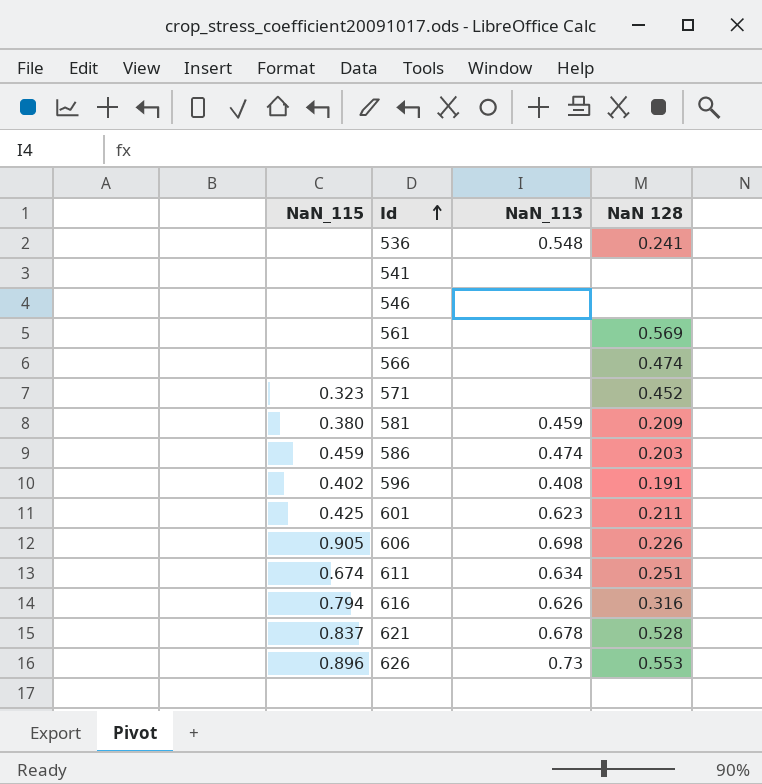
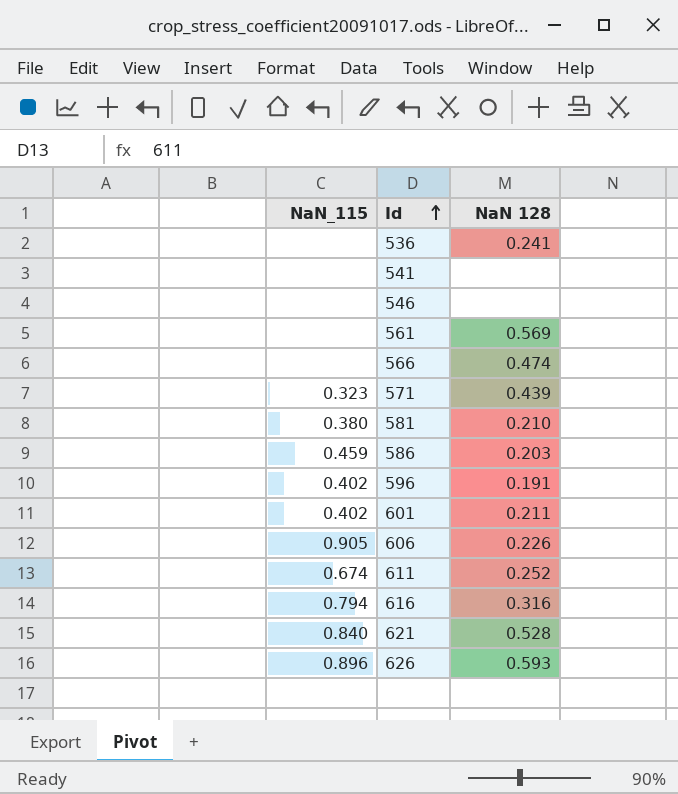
column NaN_113 | position: 3 -> none
571 | NaN 128: 0.452 -> 0.439
581 | NaN 128: 0.209 -> 0.210
601 | NaN_115: 0.425 -> 0.402
611 | NaN 128: 0.251 -> 0.252
621 | NaN_115: 0.837 -> 0.840
626 | NaN 128: 0.553 -> 0.593

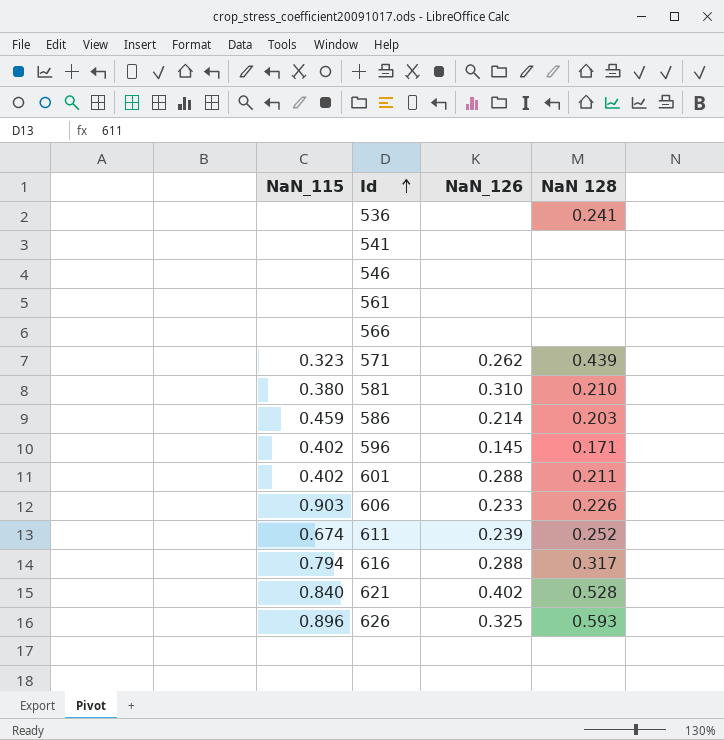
column NaN_126 | position: none -> 3
561 | NaN 128: 0.569 -> none
566 | NaN 128: 0.474 -> none
596 | NaN 128: 0.191 -> 0.171
606 | NaN_115: 0.905 -> 0.903
616 | NaN 128: 0.316 -> 0.317

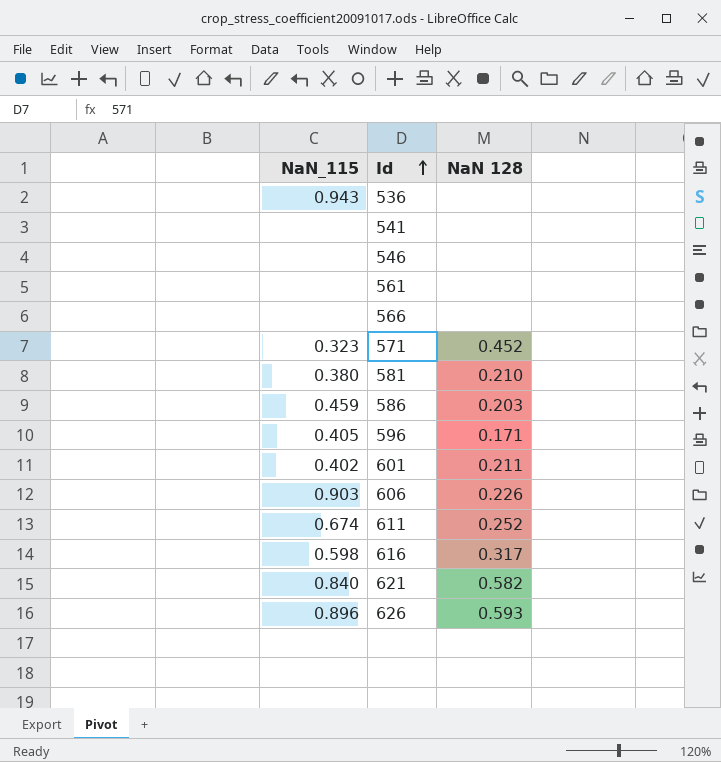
column NaN_126 | position: 3 -> none
536 | NaN_115: none -> 0.943
536 | NaN 128: 0.241 -> none
571 | NaN 128: 0.439 -> 0.452
596 | NaN_115: 0.402 -> 0.405
616 | NaN_115: 0.794 -> 0.598
621 | NaN 128: 0.528 -> 0.582

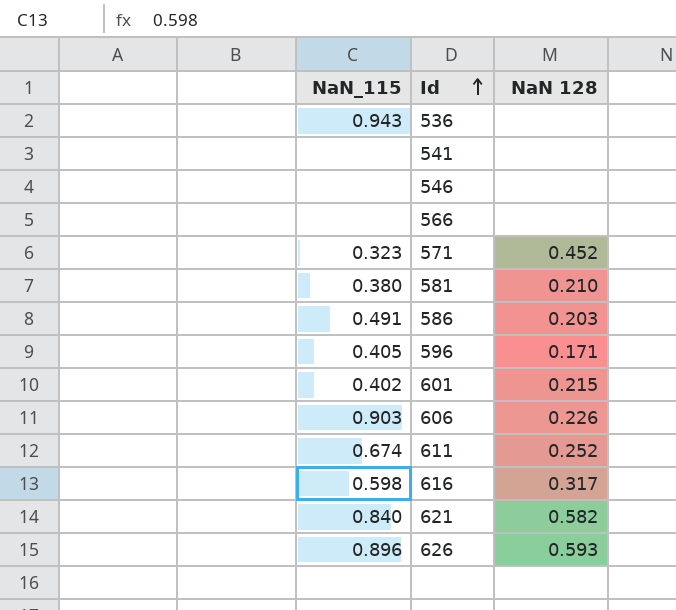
row 561: none | none -> none
586 | NaN_115: 0.459 -> 0.491
601 | NaN 128: 0.211 -> 0.215

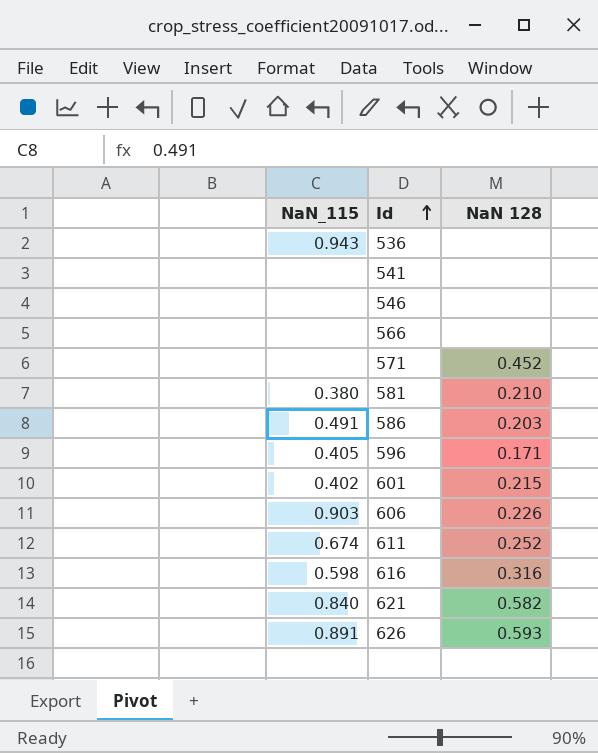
571 | NaN_115: 0.323 -> none
616 | NaN 128: 0.317 -> 0.316
626 | NaN_115: 0.896 -> 0.891

